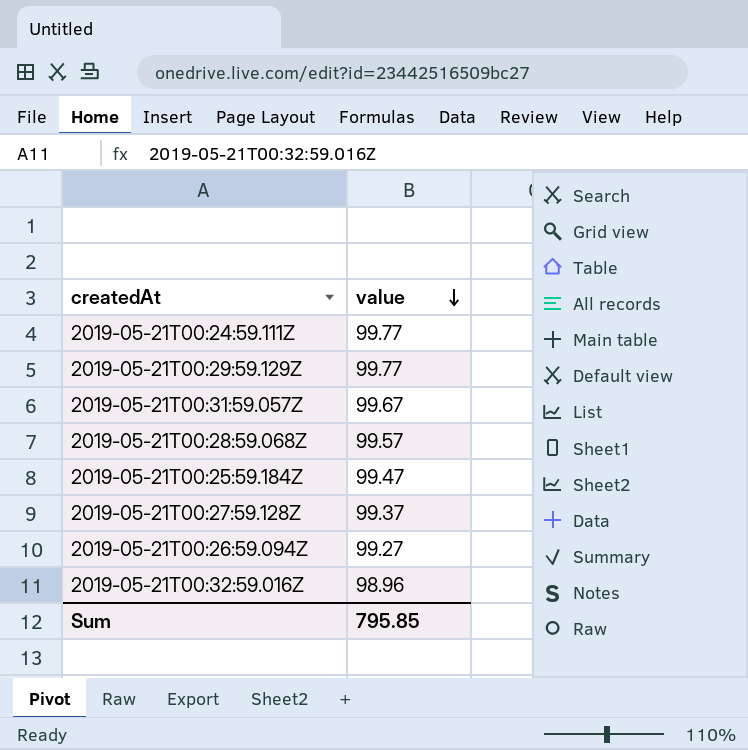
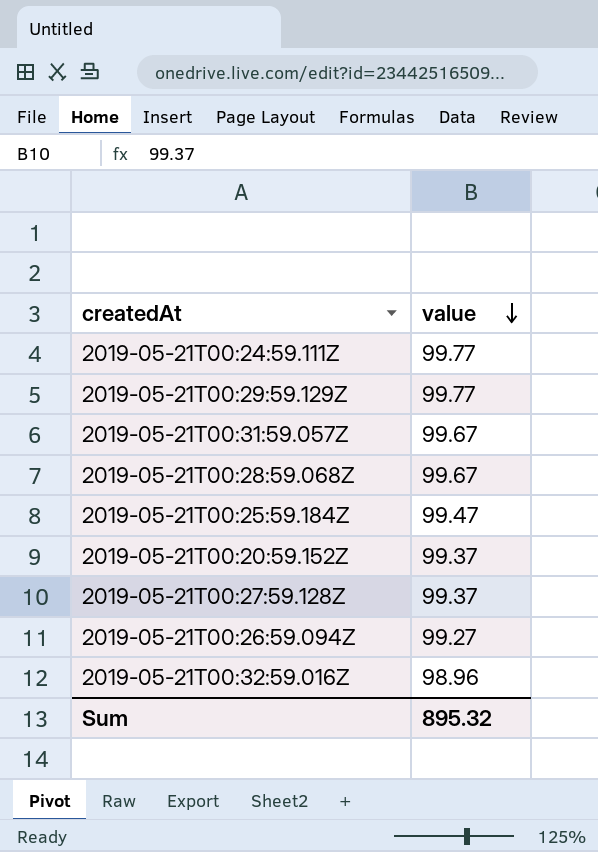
2019-05-21T00:28:59.068Z | value: 99.57 -> 99.67
row 2019-05-21T00:20:59.152Z: none -> 99.37
Sum | value: 795.85 -> 895.32

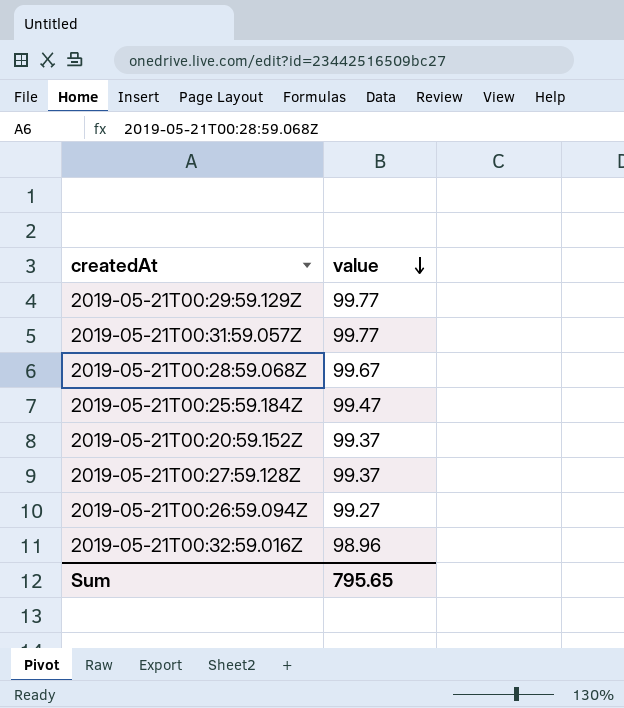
row 2019-05-21T00:24:59.111Z: 99.77 -> none
2019-05-21T00:31:59.057Z | value: 99.67 -> 99.77
Sum | value: 895.32 -> 795.65

